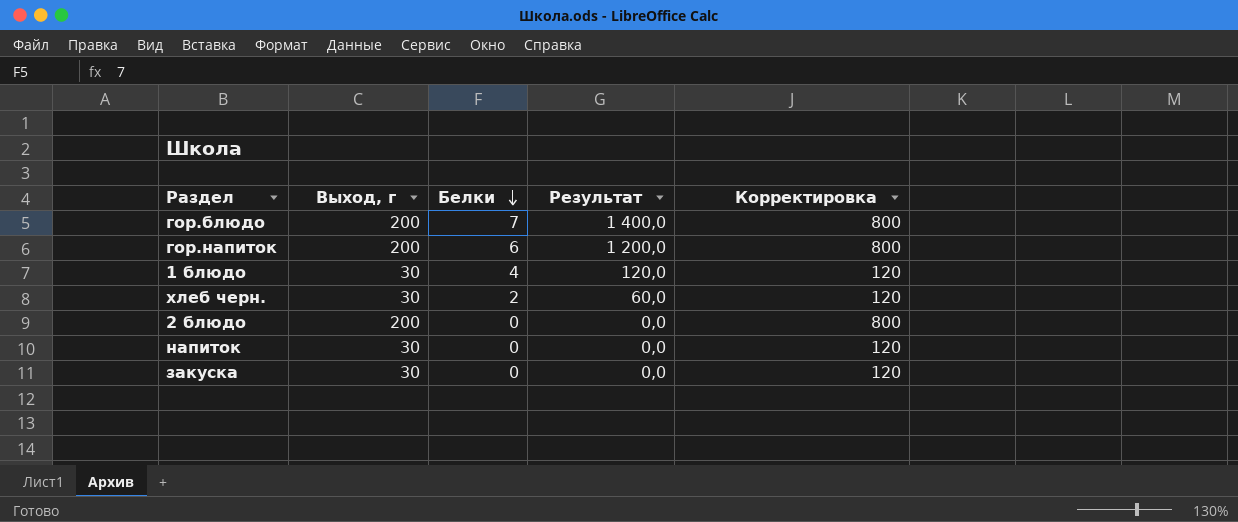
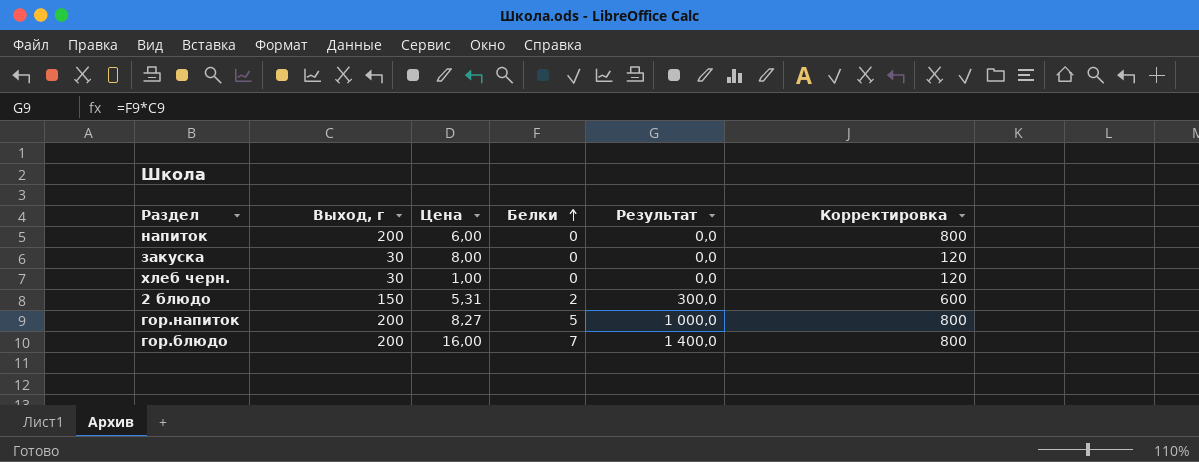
row order: Белки descending -> Белки ascending
column Цена | position: none -> 3
row 1 блюдо: 30 | 4 | 120,0 | 120 -> none
напиток | Выход, г: 30 -> 200
напиток | Корректировка: 120 -> 800
хлеб черн. | Белки: 2 -> 0
хлеб черн. | Результат: 60,0 -> 0,0
2 блюдо | Выход, г: 200 -> 150
2 блюдо | Белки: 0 -> 2
2 блюдо | Результат: 0,0 -> 300,0
2 блюдо | Корректировка: 800 -> 600
гор.напиток | Белки: 6 -> 5
гор.напиток | Результат: 1 200,0 -> 1 000,0

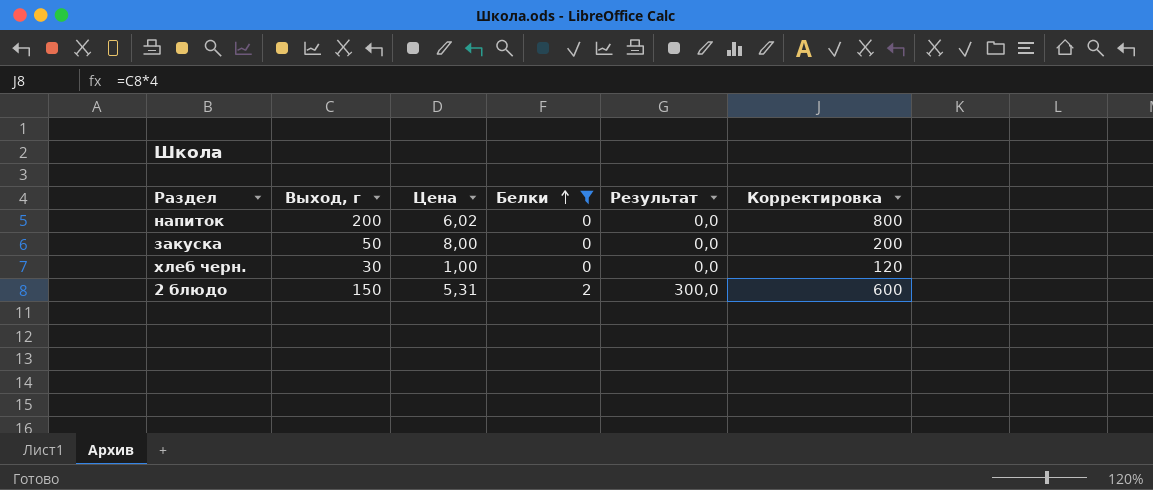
filter: none -> Белки <= 2
напиток | Цена: 6,00 -> 6,02
закуска | Выход, г: 30 -> 50
закуска | Корректировка: 120 -> 200

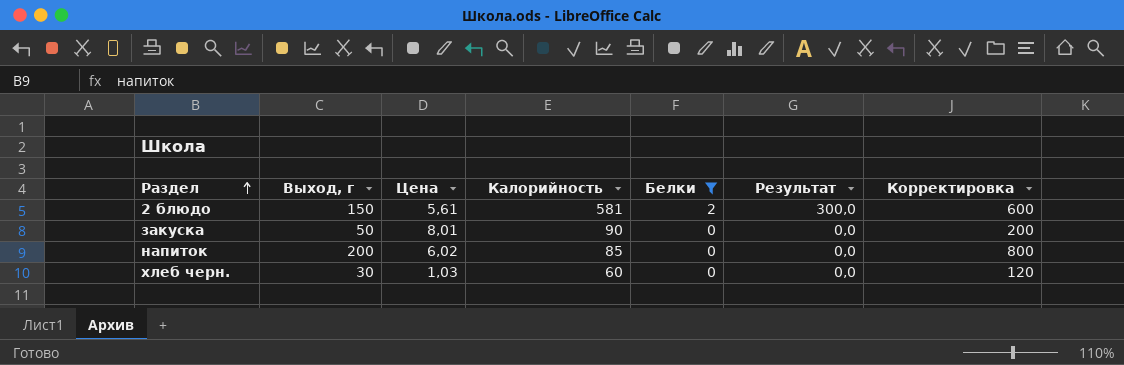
row order: Белки ascending -> Раздел ascending
column Калорийность | position: none -> 4
2 блюдо | Цена: 5,31 -> 5,61
закуска | Цена: 8,00 -> 8,01
хлеб черн. | Цена: 1,00 -> 1,03

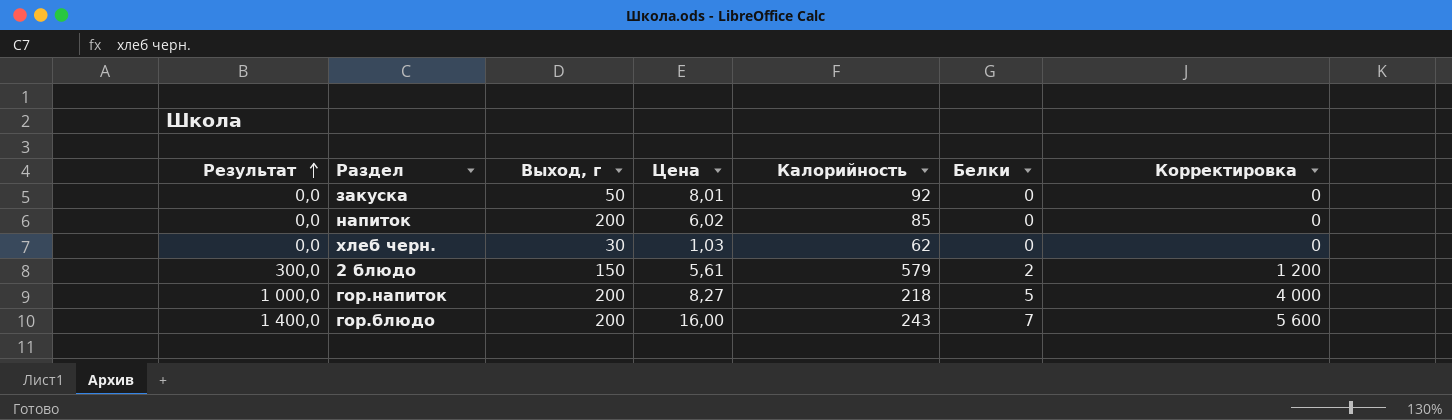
filter: Белки <= 2 -> none
row order: Раздел ascending -> Результат ascending
column Результат | position: 6 -> 1
column Корректировка | formula: [Выход, г] * 4 -> [Результат] * 4
закуска | Калорийность: 90 -> 92
хлеб черн. | Калорийность: 60 -> 62
2 блюдо | Калорийность: 581 -> 579

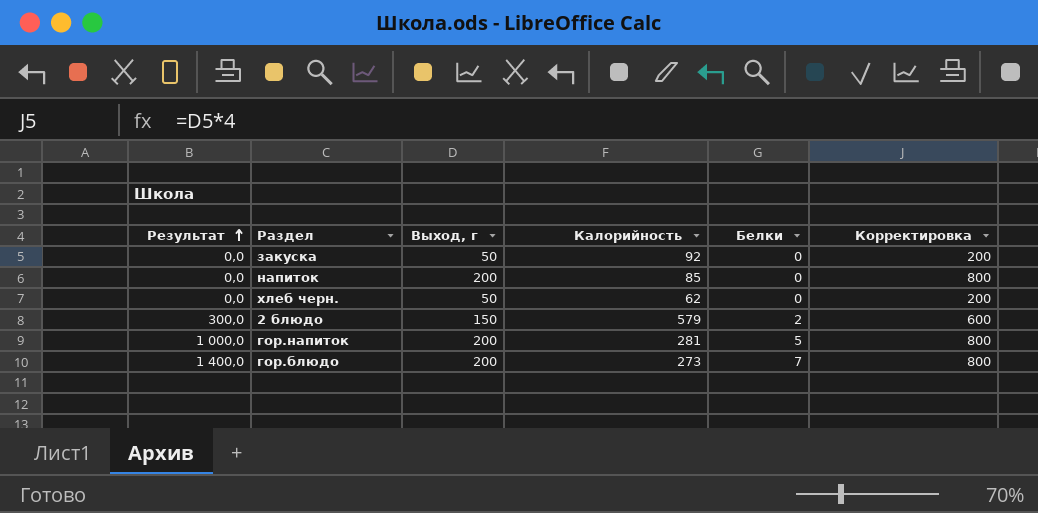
column Цена | position: 4 -> none
column Корректировка | formula: [Результат] * 4 -> [Выход, г] * 4
хлеб черн. | Выход, г: 30 -> 50
гор.напиток | Калорийность: 218 -> 281
гор.блюдо | Калорийность: 243 -> 273

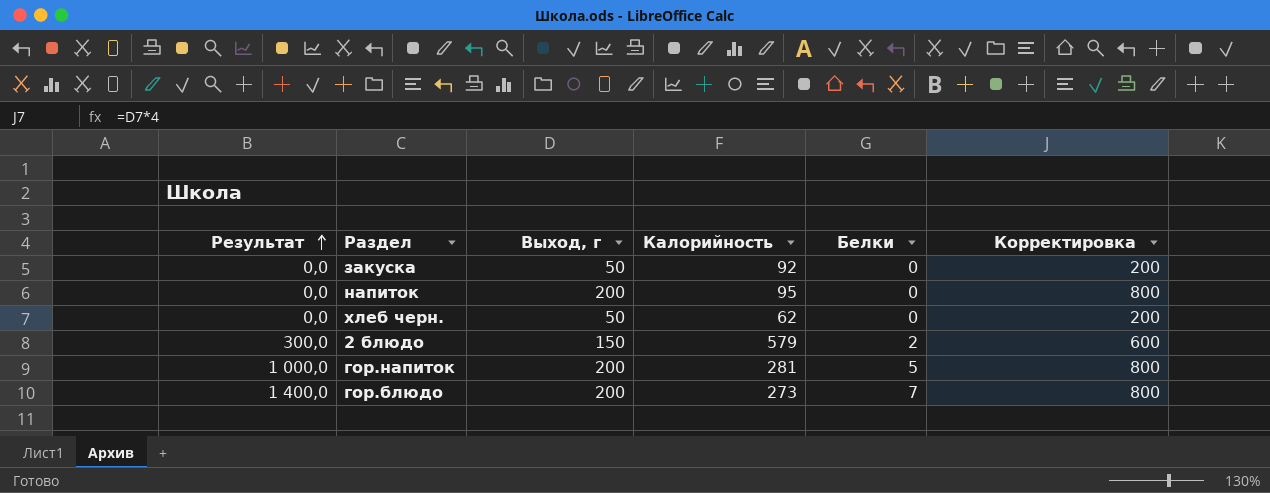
напиток | Калорийность: 85 -> 95

